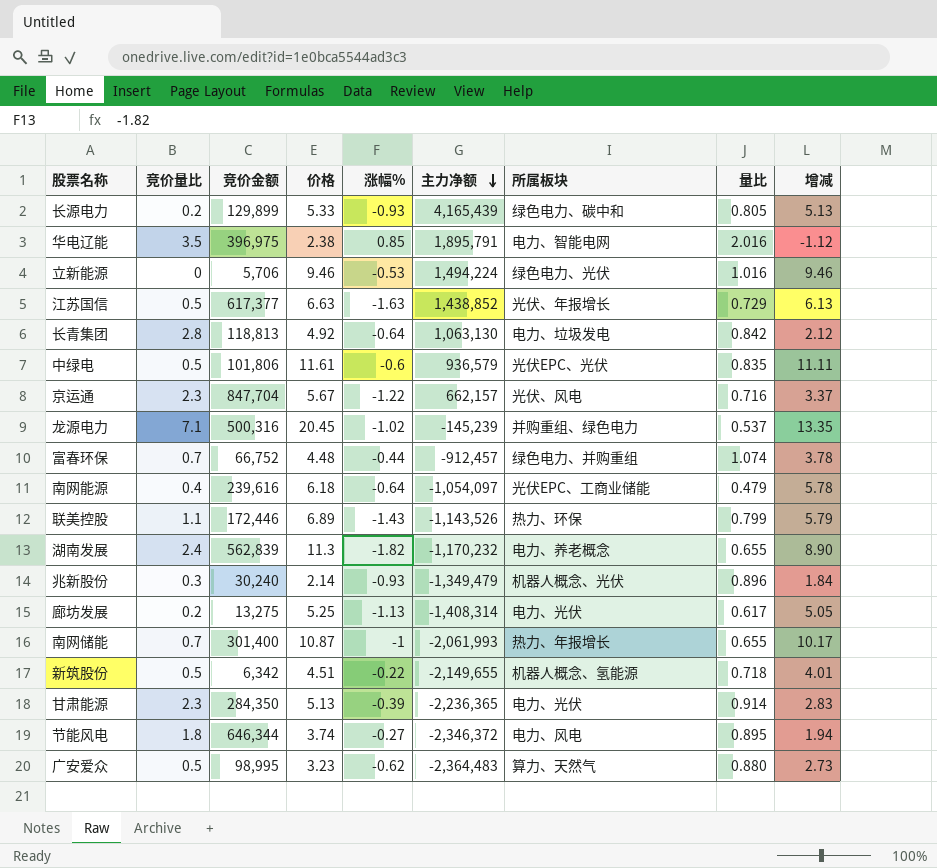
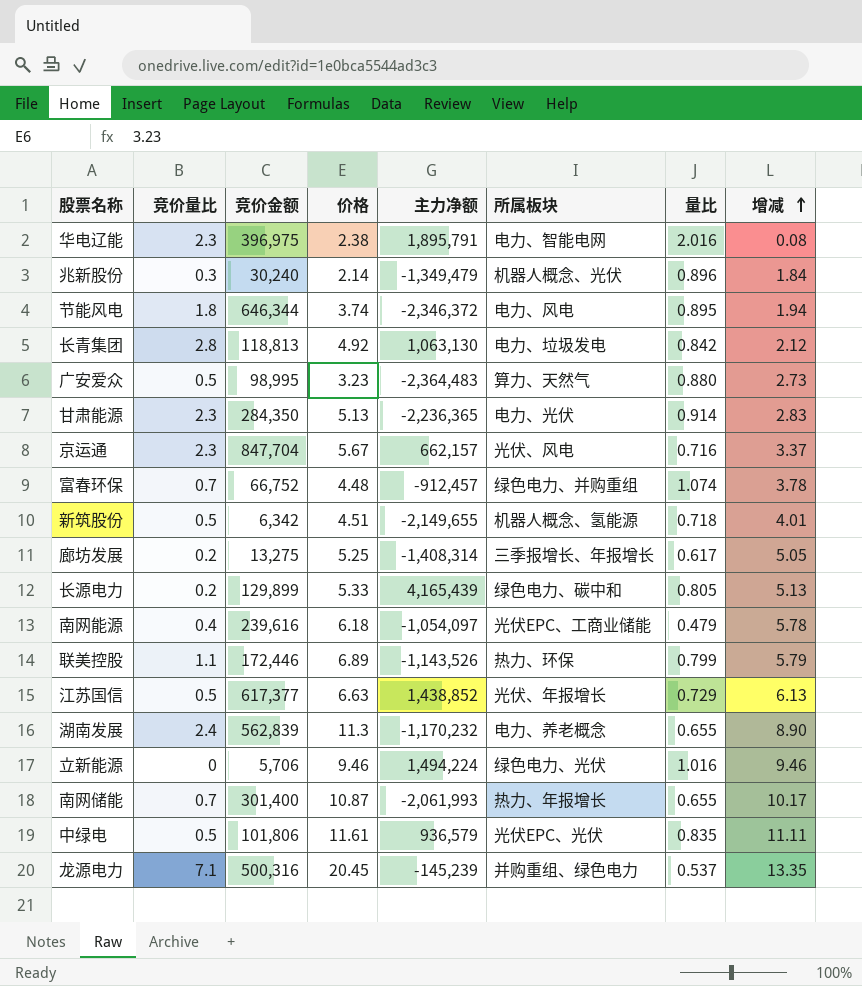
row order: 主力净额 descending -> 增减 ascending
column 涨幅% | position: 5 -> none
华电辽能 | 竞价量比: 3.5 -> 2.3
华电辽能 | 增减: -1.12 -> 0.08
廊坊发展 | 所属板块: 电力、光伏 -> 三季报增长、年报增长

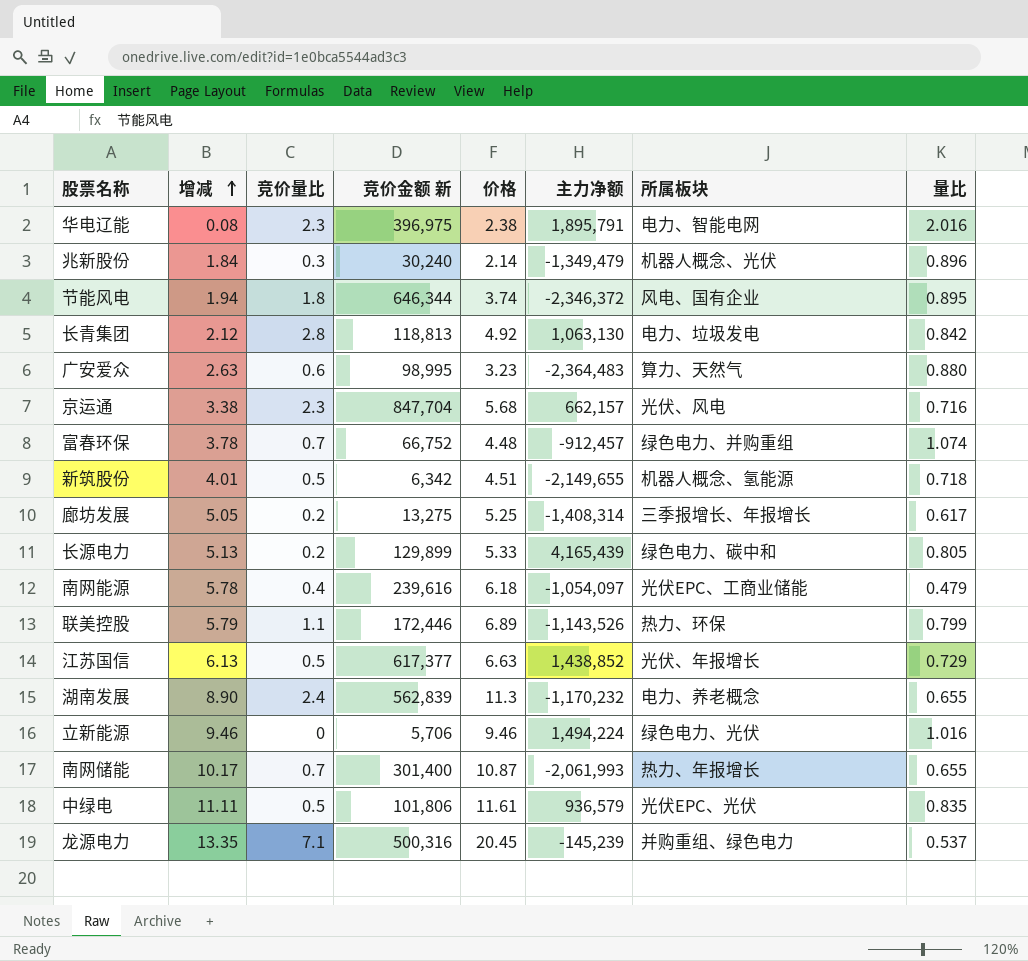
column 增减 | position: 8 -> 2
column name: 竞价金额 -> 竞价金额 新
row 甘肃能源: 2.3 | 284,350 | 5.13 | -2,236,365 | 电力、光伏 | 0.914 | 2.83 -> none
节能风电 | 所属板块: 电力、风电 -> 风电、国有企业
广安爱众 | 增减: 2.73 -> 2.63
广安爱众 | 竞价量比: 0.5 -> 0.6
京运通 | 增减: 3.37 -> 3.38
京运通 | 价格: 5.67 -> 5.68

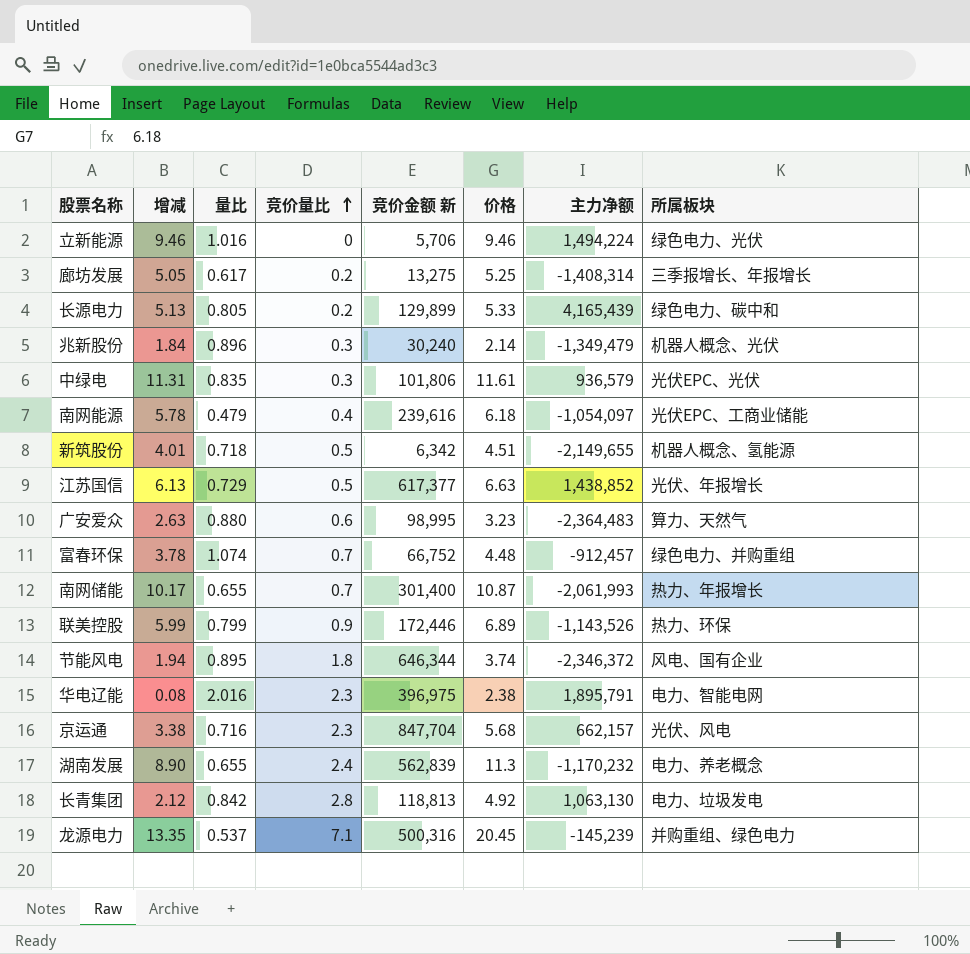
row order: 增减 ascending -> 竞价量比 ascending
column 量比 | position: 8 -> 3
中绿电 | 增减: 11.11 -> 11.31
中绿电 | 竞价量比: 0.5 -> 0.3
联美控股 | 增减: 5.79 -> 5.99
联美控股 | 竞价量比: 1.1 -> 0.9

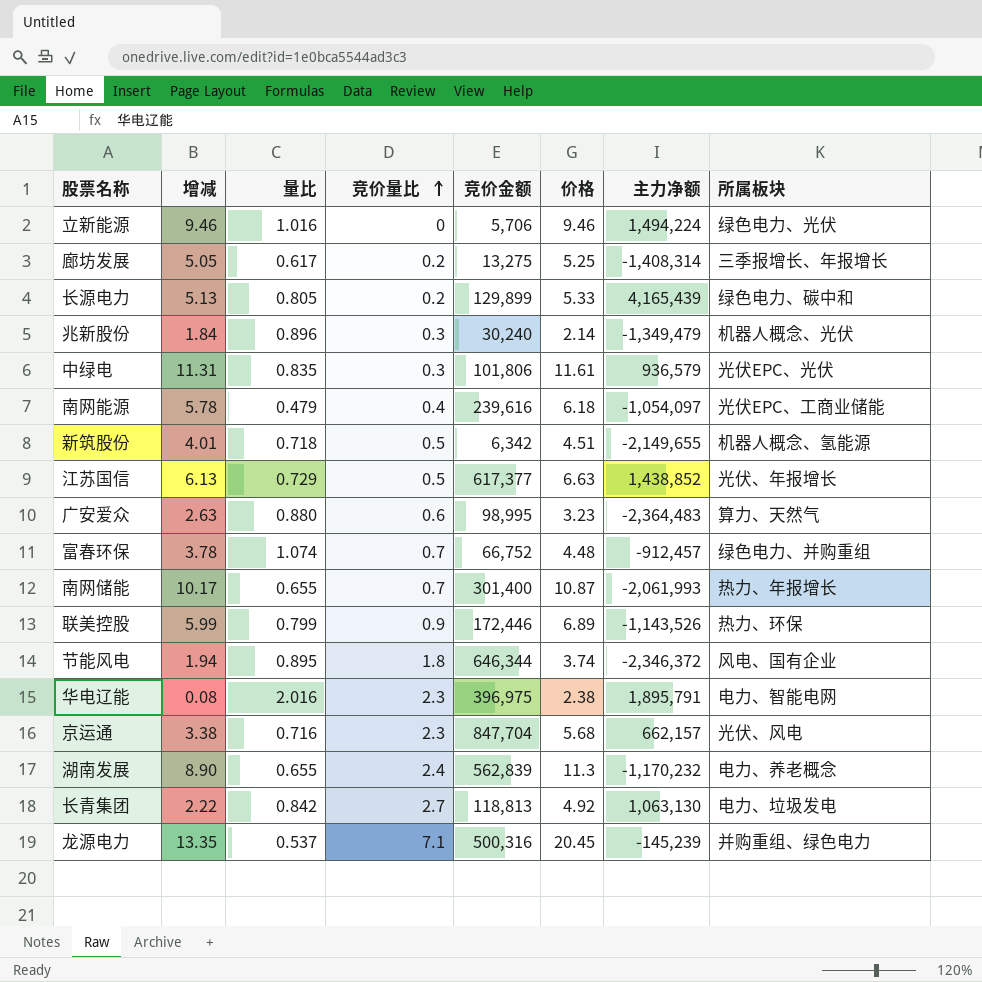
column name: 竞价金额 新 -> 竞价金额
长青集团 | 增减: 2.12 -> 2.22
长青集团 | 竞价量比: 2.8 -> 2.7

